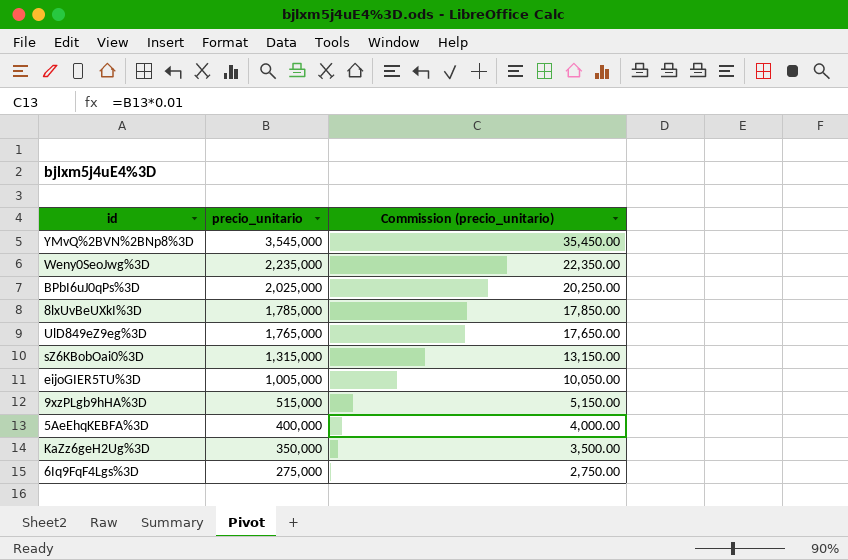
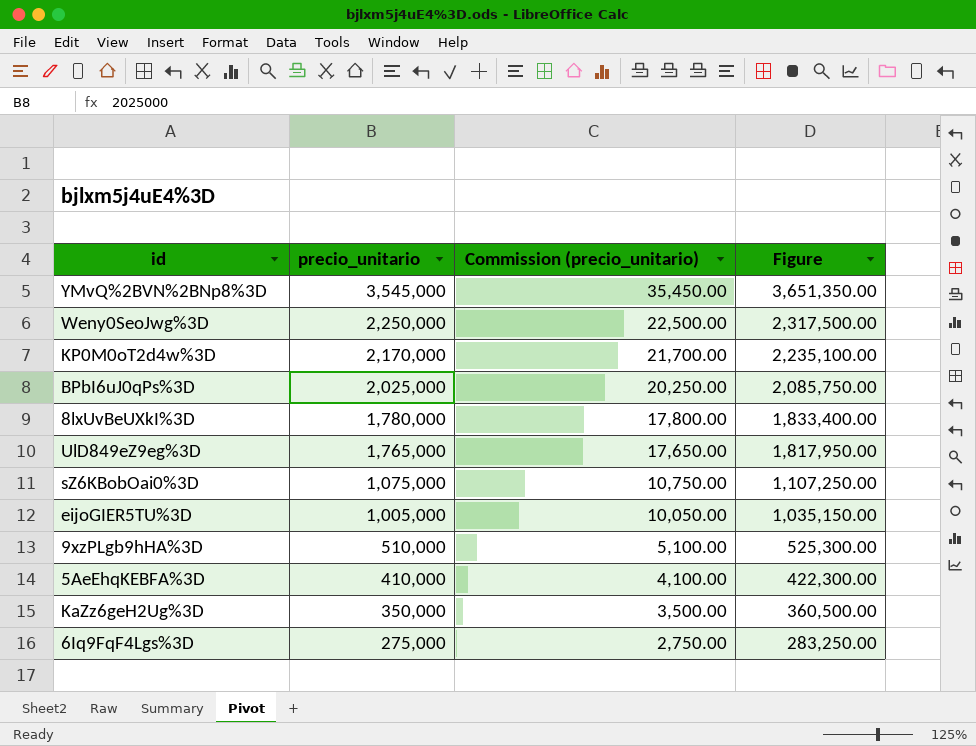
column Figure | formula: none -> [precio_unitario] * 1.03
Weny0SeoJwg%3D | precio_unitario: 2,235,000 -> 2,250,000
Weny0SeoJwg%3D | Commission (precio_unitario): 22,350.00 -> 22,500.00
row KP0M0oT2d4w%3D: none -> 2,170,000 | 21,700.00 | 2,235,100.00
8lxUvBeUXkI%3D | precio_unitario: 1,785,000 -> 1,780,000
8lxUvBeUXkI%3D | Commission (precio_unitario): 17,850.00 -> 17,800.00
sZ6KBobOai0%3D | precio_unitario: 1,315,000 -> 1,075,000
sZ6KBobOai0%3D | Commission (precio_unitario): 13,150.00 -> 10,750.00
9xzPLgb9hHA%3D | precio_unitario: 515,000 -> 510,000
9xzPLgb9hHA%3D | Commission (precio_unitario): 5,150.00 -> 5,100.00
5AeEhqKEBFA%3D | precio_unitario: 400,000 -> 410,000
5AeEhqKEBFA%3D | Commission (precio_unitario): 4,000.00 -> 4,100.00

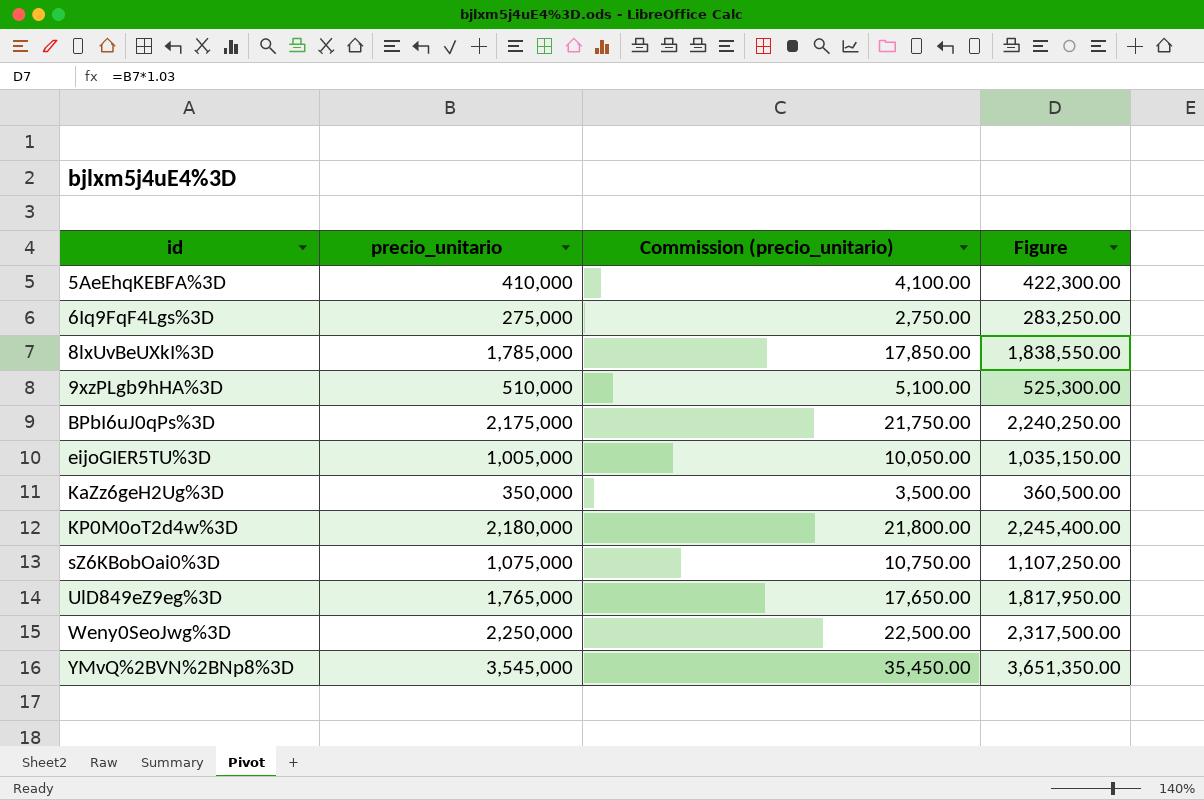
row order: precio_unitario descending -> id ascending
8lxUvBeUXkI%3D | precio_unitario: 1,780,000 -> 1,785,000
8lxUvBeUXkI%3D | Commission (precio_unitario): 17,800.00 -> 17,850.00
8lxUvBeUXkI%3D | Figure: 1,833,400.00 -> 1,838,550.00
BPbI6uJ0qPs%3D | precio_unitario: 2,025,000 -> 2,175,000
BPbI6uJ0qPs%3D | Commission (precio_unitario): 20,250.00 -> 21,750.00
BPbI6uJ0qPs%3D | Figure: 2,085,750.00 -> 2,240,250.00
KP0M0oT2d4w%3D | precio_unitario: 2,170,000 -> 2,180,000
KP0M0oT2d4w%3D | Commission (precio_unitario): 21,700.00 -> 21,800.00
KP0M0oT2d4w%3D | Figure: 2,235,100.00 -> 2,245,400.00

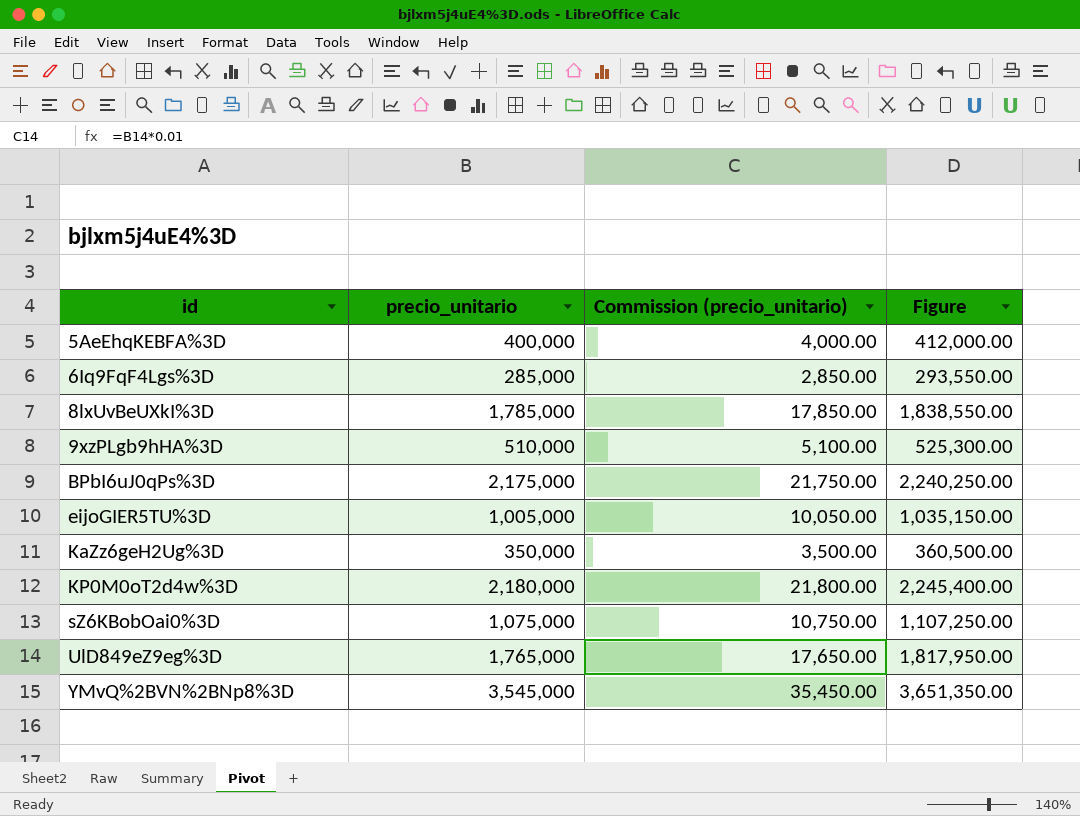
row Weny0SeoJwg%3D: 2,250,000 | 22,500.00 | 2,317,500.00 -> none
5AeEhqKEBFA%3D | precio_unitario: 410,000 -> 400,000
5AeEhqKEBFA%3D | Commission (precio_unitario): 4,100.00 -> 4,000.00
5AeEhqKEBFA%3D | Figure: 422,300.00 -> 412,000.00
6Iq9FqF4Lgs%3D | precio_unitario: 275,000 -> 285,000
6Iq9FqF4Lgs%3D | Commission (precio_unitario): 2,750.00 -> 2,850.00
6Iq9FqF4Lgs%3D | Figure: 283,250.00 -> 293,550.00

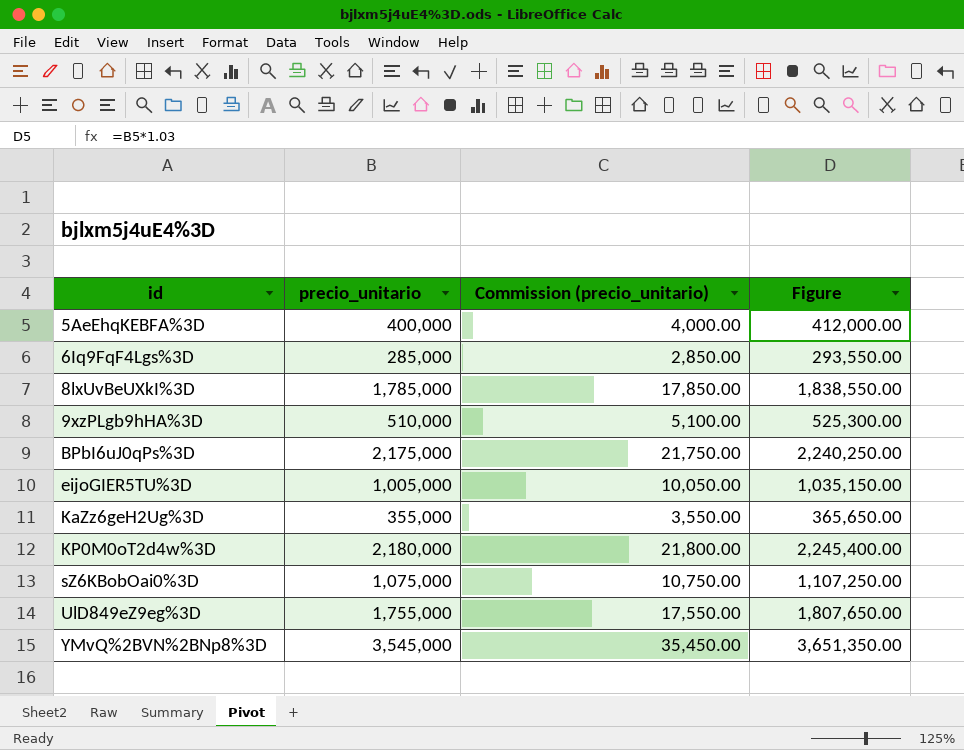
KaZz6geH2Ug%3D | precio_unitario: 350,000 -> 355,000
KaZz6geH2Ug%3D | Commission (precio_unitario): 3,500.00 -> 3,550.00
KaZz6geH2Ug%3D | Figure: 360,500.00 -> 365,650.00
UlD849eZ9eg%3D | precio_unitario: 1,765,000 -> 1,755,000
UlD849eZ9eg%3D | Commission (precio_unitario): 17,650.00 -> 17,550.00
UlD849eZ9eg%3D | Figure: 1,817,950.00 -> 1,807,650.00

